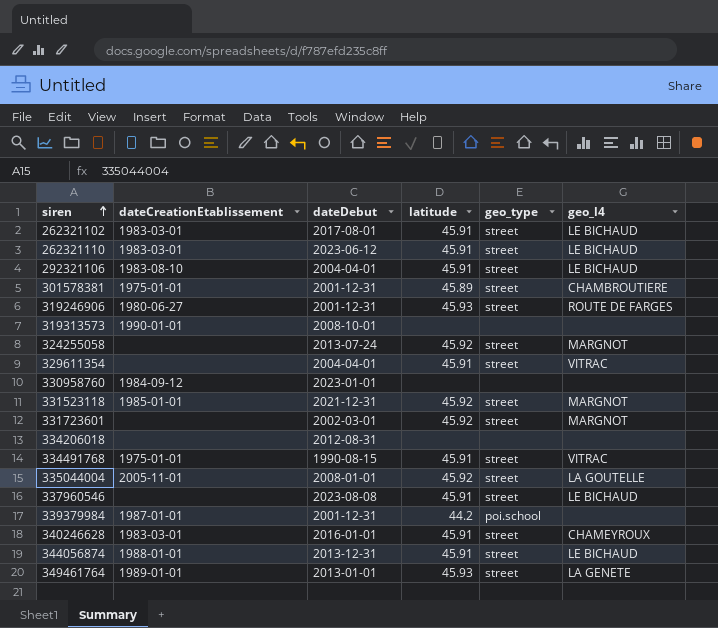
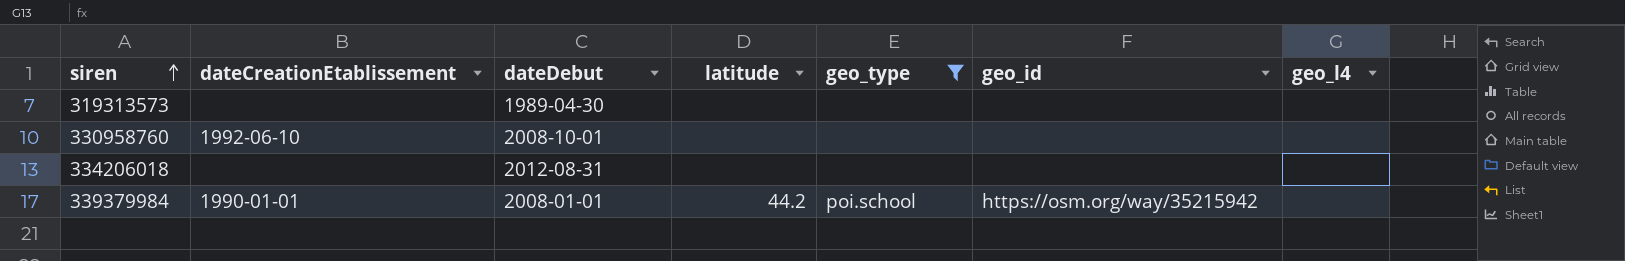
filter: none -> geo_type != street
column geo_id | position: none -> 6
319313573 | dateCreationEtablissement: 1990-01-01 -> none
319313573 | dateDebut: 2008-10-01 -> 1989-04-30
330958760 | dateCreationEtablissement: 1984-09-12 -> 1992-06-10
330958760 | dateDebut: 2023-01-01 -> 2008-10-01
339379984 | dateCreationEtablissement: 1987-01-01 -> 1990-01-01
339379984 | dateDebut: 2001-12-31 -> 2008-01-01

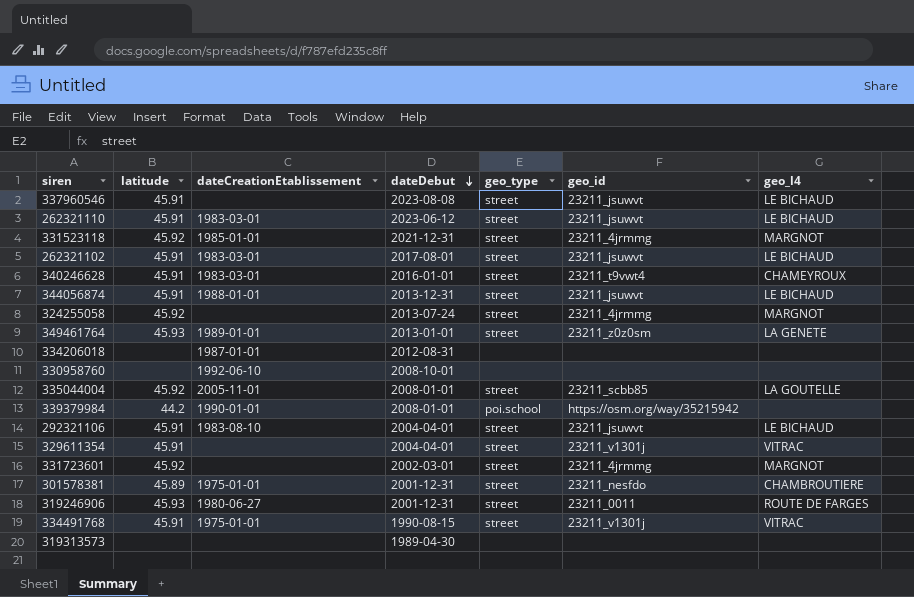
filter: geo_type != street -> none
row order: siren ascending -> dateDebut descending
column latitude | position: 4 -> 2
334206018 | dateCreationEtablissement: none -> 1987-01-01

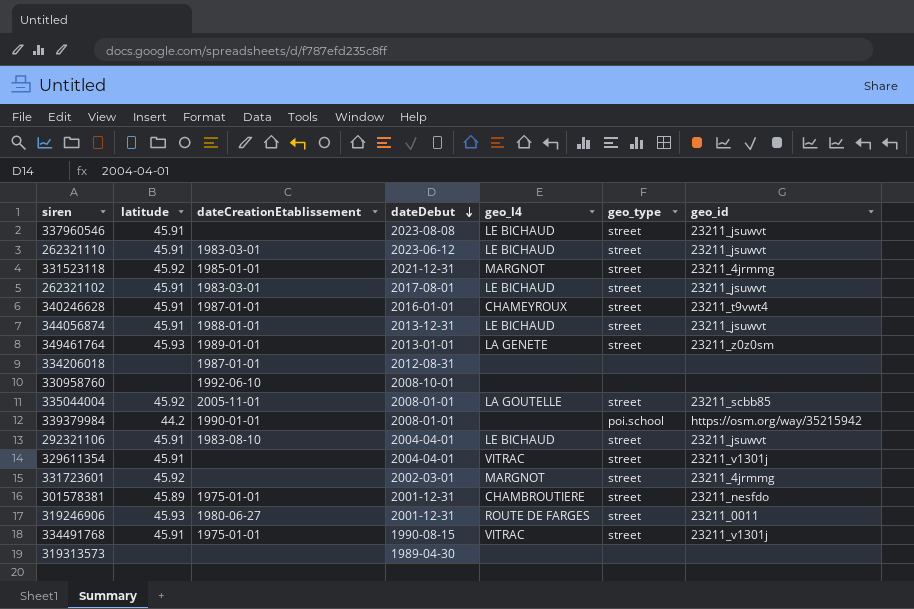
column geo_l4 | position: 7 -> 5
row 324255058: 45.92 | none | 2013-07-24 | street | 23211_4jrmmg | MARGNOT -> none
340246628 | dateCreationEtablissement: 1983-03-01 -> 1987-01-01

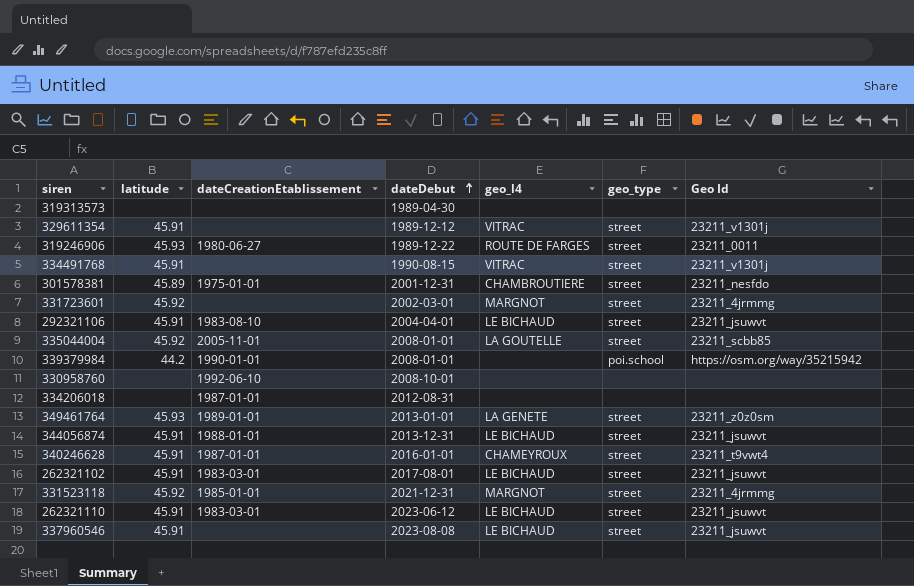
row order: dateDebut descending -> dateDebut ascending
column name: geo_id -> Geo Id
329611354 | dateDebut: 2004-04-01 -> 1989-12-12
319246906 | dateDebut: 2001-12-31 -> 1989-12-22
334491768 | dateCreationEtablissement: 1975-01-01 -> none

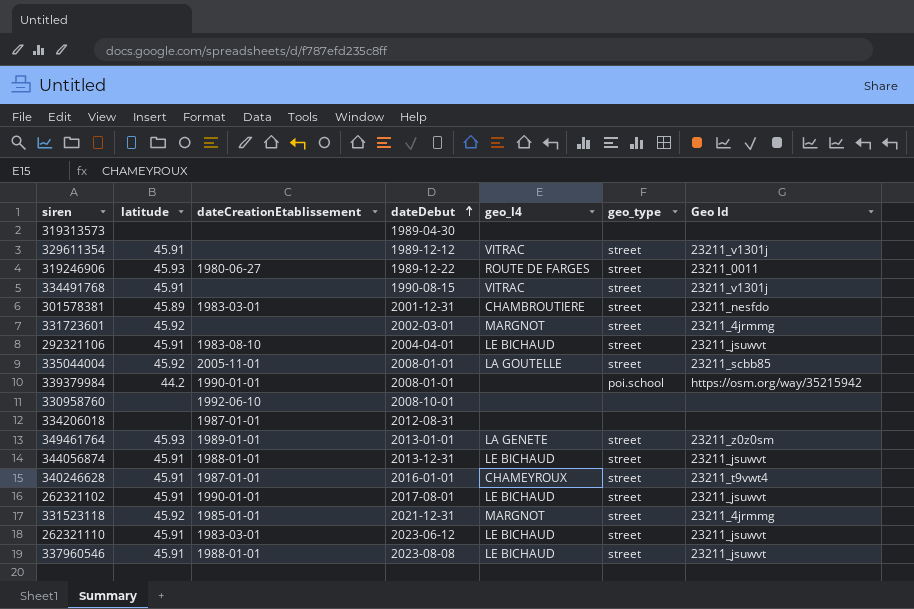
301578381 | dateCreationEtablissement: 1975-01-01 -> 1983-03-01
262321102 | dateCreationEtablissement: 1983-03-01 -> 1990-01-01
337960546 | dateCreationEtablissement: none -> 1988-01-01

